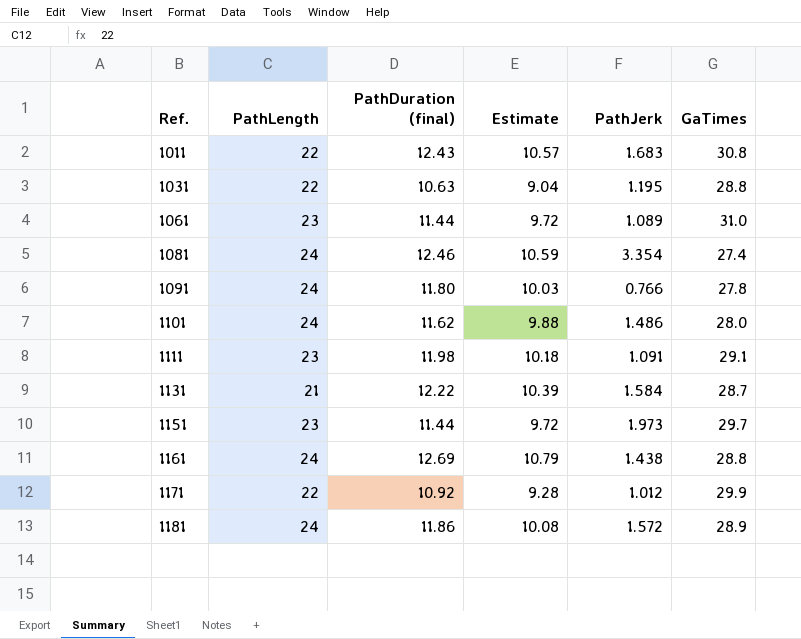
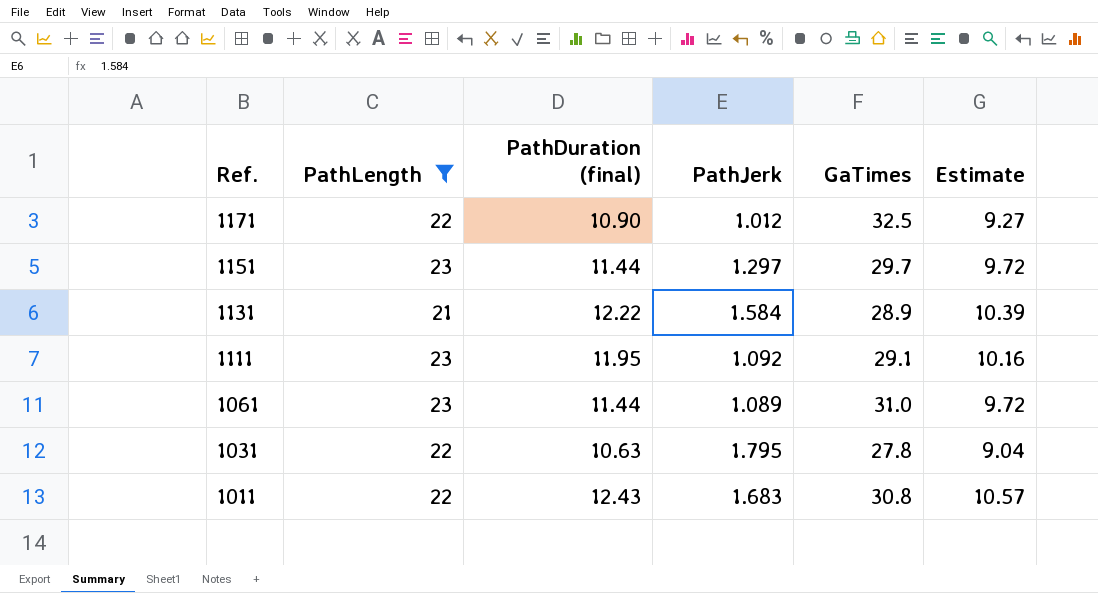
filter: none -> PathLength != 24
row order: Ref. ascending -> Ref. descending
column Estimate | position: 4 -> 6
1171 | PathDuration (final): 10.92 -> 10.90
1171 | GaTimes: 29.9 -> 32.5
1171 | Estimate: 9.28 -> 9.27
1151 | PathJerk: 1.973 -> 1.297
1131 | GaTimes: 28.7 -> 28.9
1111 | PathDuration (final): 11.98 -> 11.95
1111 | PathJerk: 1.091 -> 1.092
1111 | Estimate: 10.18 -> 10.16
1031 | PathJerk: 1.195 -> 1.795
1031 | GaTimes: 28.8 -> 27.8

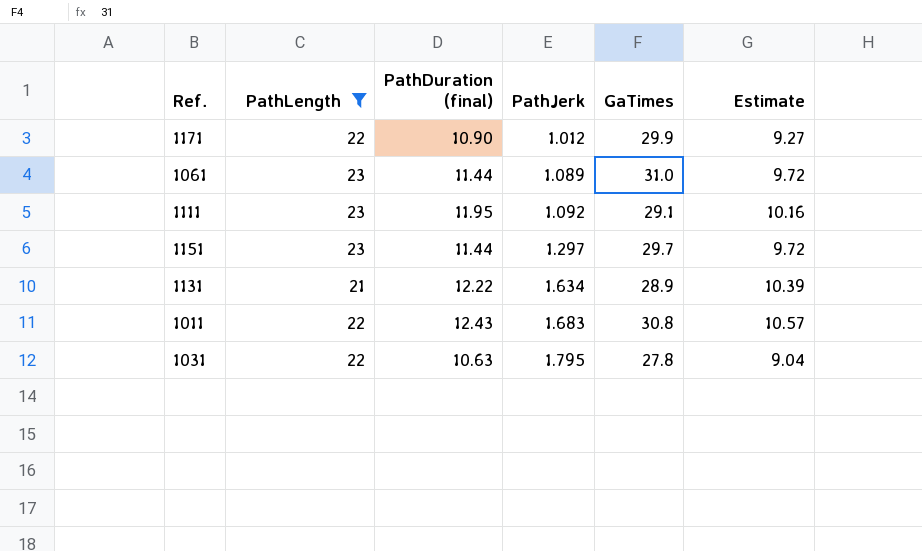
row order: Ref. descending -> PathJerk ascending
1171 | GaTimes: 32.5 -> 29.9
1131 | PathJerk: 1.584 -> 1.634

